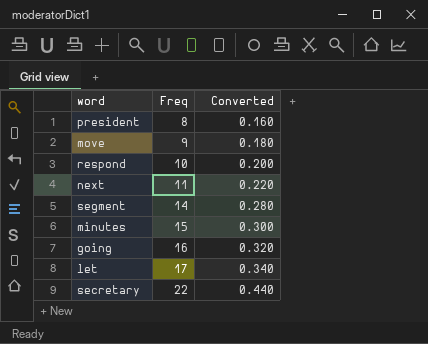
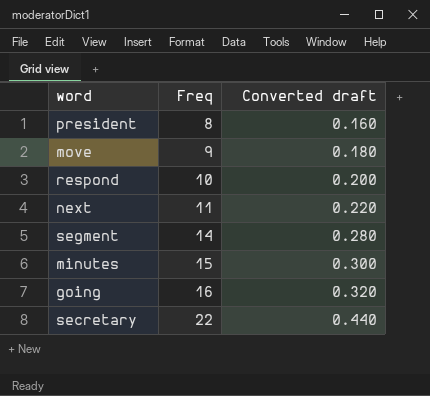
column name: Converted -> Converted draft
row let: 17 | 0.340 -> none

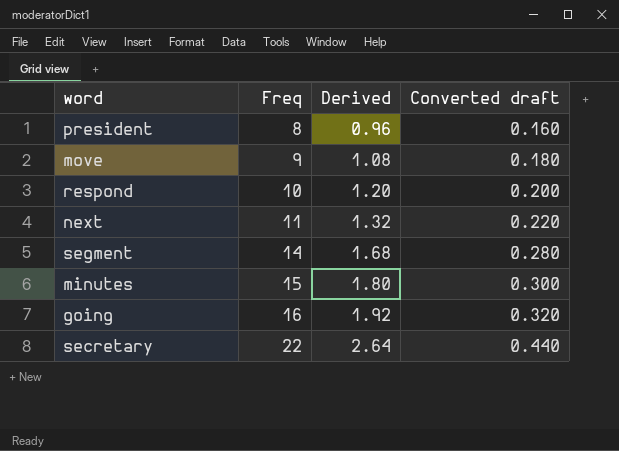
column Derived | formula: none -> [Freq] * 0.12

